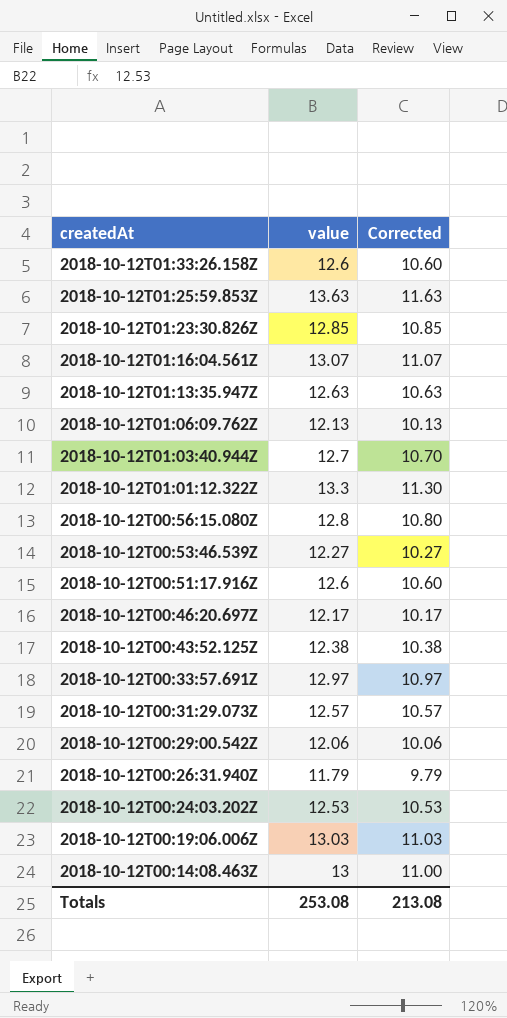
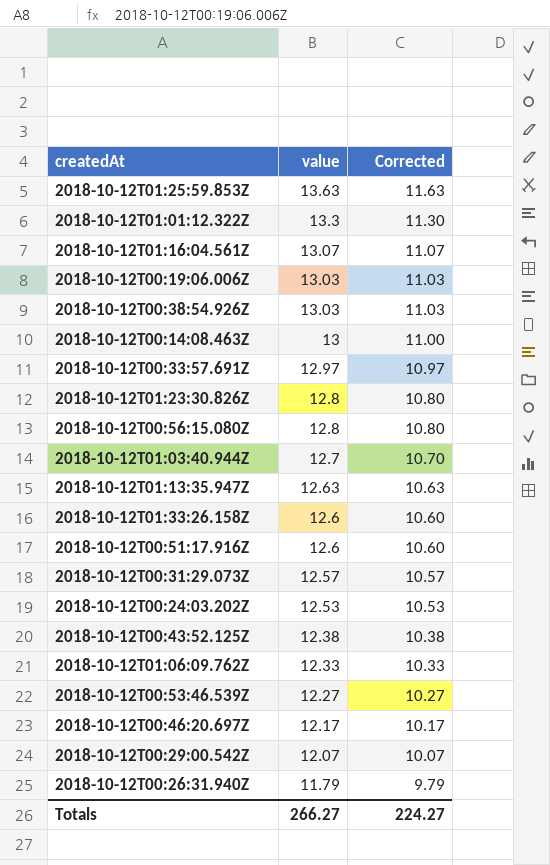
row order: createdAt descending -> value descending
row 2018-10-12T00:38:54.926Z: none -> 13.03 | 11.03
2018-10-12T01:23:30.826Z | value: 12.85 -> 12.8
2018-10-12T01:23:30.826Z | Corrected: 10.85 -> 10.80
2018-10-12T01:06:09.762Z | value: 12.13 -> 12.33
2018-10-12T01:06:09.762Z | Corrected: 10.13 -> 10.33
2018-10-12T00:29:00.542Z | value: 12.06 -> 12.07
2018-10-12T00:29:00.542Z | Corrected: 10.06 -> 10.07
Totals | value: 253.08 -> 266.27
Totals | Corrected: 213.08 -> 224.27

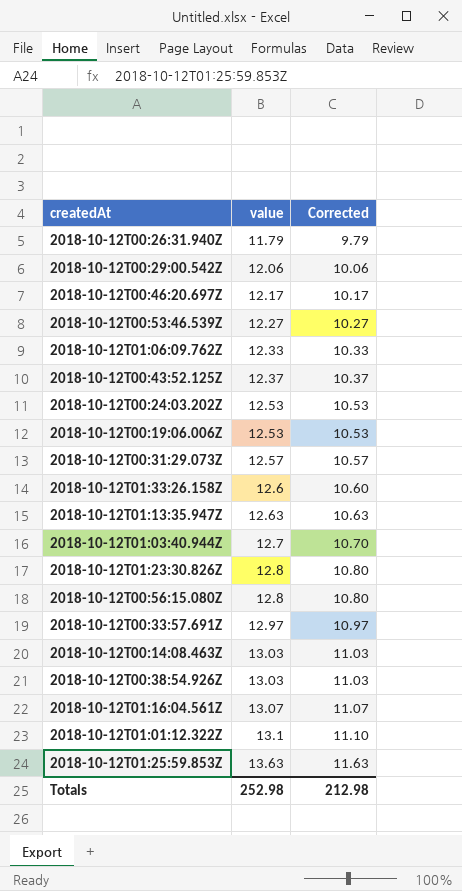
row order: value descending -> value ascending
row 2018-10-12T00:51:17.916Z: 12.6 | 10.60 -> none
2018-10-12T00:29:00.542Z | value: 12.07 -> 12.06
2018-10-12T00:29:00.542Z | Corrected: 10.07 -> 10.06
2018-10-12T00:43:52.125Z | value: 12.38 -> 12.37
2018-10-12T00:43:52.125Z | Corrected: 10.38 -> 10.37
2018-10-12T00:19:06.006Z | value: 13.03 -> 12.53
2018-10-12T00:19:06.006Z | Corrected: 11.03 -> 10.53
2018-10-12T00:14:08.463Z | value: 13 -> 13.03
2018-10-12T00:14:08.463Z | Corrected: 11.00 -> 11.03
2018-10-12T01:01:12.322Z | value: 13.3 -> 13.1
2018-10-12T01:01:12.322Z | Corrected: 11.30 -> 11.10
Totals | value: 266.27 -> 252.98
Totals | Corrected: 224.27 -> 212.98

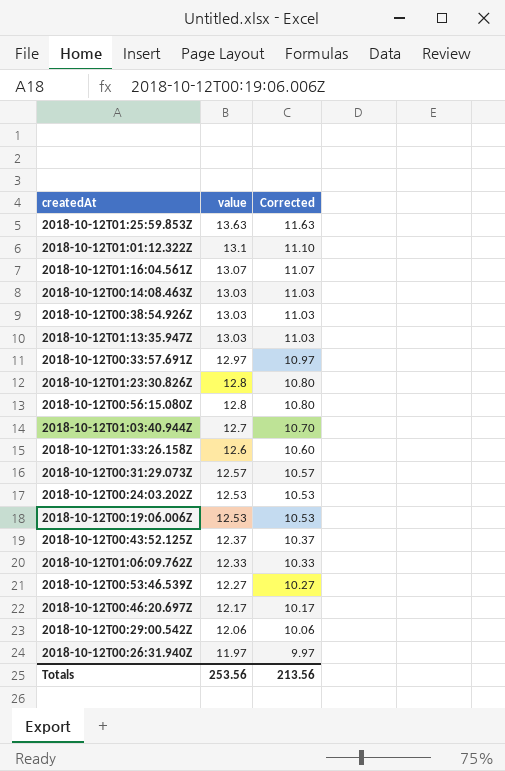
row order: value ascending -> value descending
2018-10-12T01:13:35.947Z | value: 12.63 -> 13.03
2018-10-12T01:13:35.947Z | Corrected: 10.63 -> 11.03
2018-10-12T00:26:31.940Z | value: 11.79 -> 11.97
2018-10-12T00:26:31.940Z | Corrected: 9.79 -> 9.97
Totals | value: 252.98 -> 253.56
Totals | Corrected: 212.98 -> 213.56

